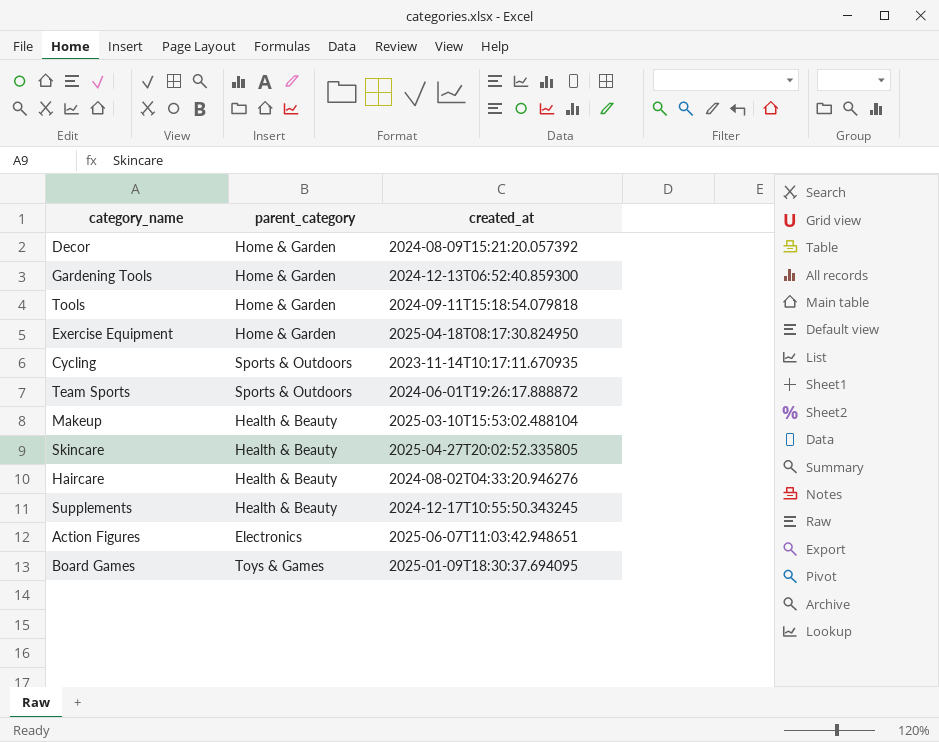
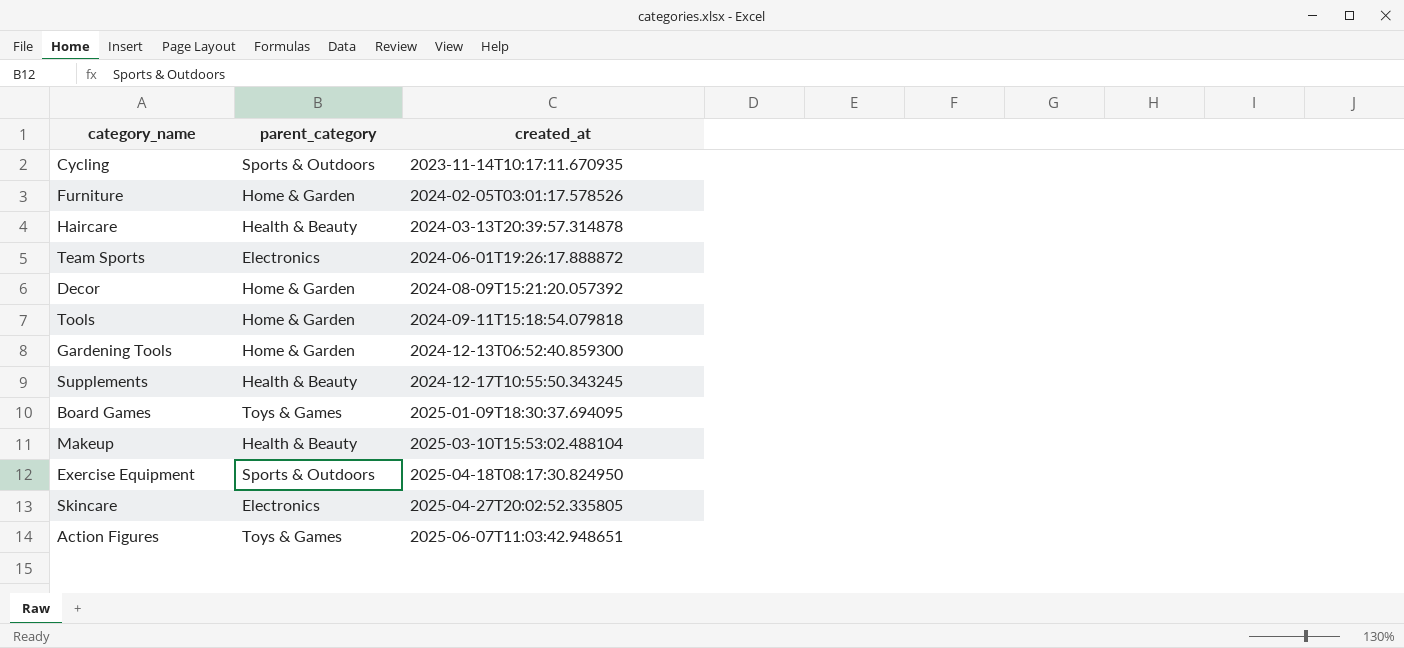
row order: none -> created_at ascending
row Furniture: none -> Home & Garden | 2024-02-05T03:01:17.578526
Haircare | created_at: 2024-08-02T04:33:20.946276 -> 2024-03-13T20:39:57.314878
Team Sports | parent_category: Sports & Outdoors -> Electronics
Exercise Equipment | parent_category: Home & Garden -> Sports & Outdoors
Skincare | parent_category: Health & Beauty -> Electronics
Action Figures | parent_category: Electronics -> Toys & Games

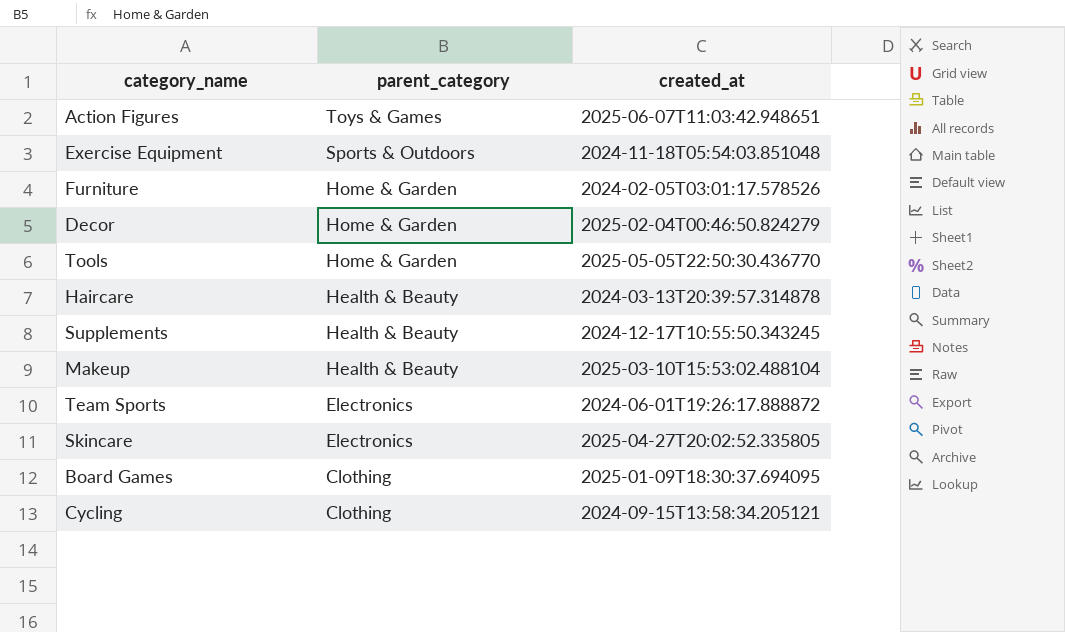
row order: created_at ascending -> parent_category descending
row Gardening Tools: Home & Garden | 2024-12-13T06:52:40.859300 -> none
Exercise Equipment | created_at: 2025-04-18T08:17:30.824950 -> 2024-11-18T05:54:03.851048
Decor | created_at: 2024-08-09T15:21:20.057392 -> 2025-02-04T00:46:50.824279
Tools | created_at: 2024-09-11T15:18:54.079818 -> 2025-05-05T22:50:30.436770
Board Games | parent_category: Toys & Games -> Clothing
Cycling | parent_category: Sports & Outdoors -> Clothing
Cycling | created_at: 2023-11-14T10:17:11.670935 -> 2024-09-15T13:58:34.205121

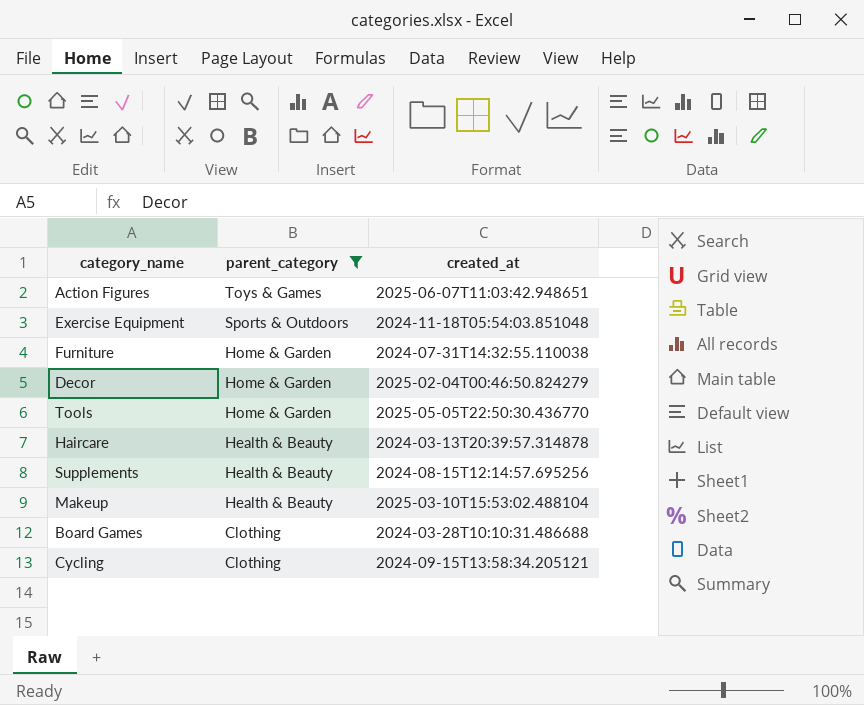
filter: none -> parent_category != Electronics
Furniture | created_at: 2024-02-05T03:01:17.578526 -> 2024-07-31T14:32:55.110038
Supplements | created_at: 2024-12-17T10:55:50.343245 -> 2024-08-15T12:14:57.695256
Board Games | created_at: 2025-01-09T18:30:37.694095 -> 2024-03-28T10:10:31.486688

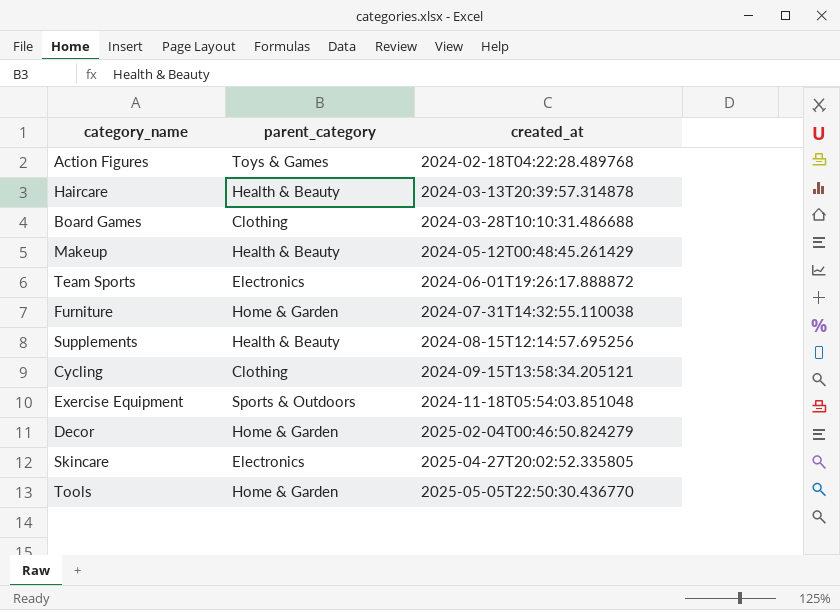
filter: parent_category != Electronics -> none
row order: parent_category descending -> created_at ascending
Action Figures | created_at: 2025-06-07T11:03:42.948651 -> 2024-02-18T04:22:28.489768
Makeup | created_at: 2025-03-10T15:53:02.488104 -> 2024-05-12T00:48:45.261429

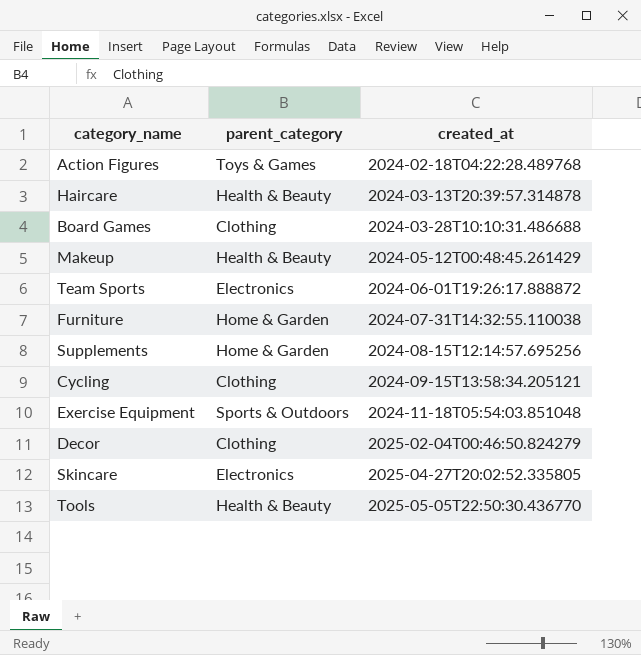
Supplements | parent_category: Health & Beauty -> Home & Garden
Decor | parent_category: Home & Garden -> Clothing
Tools | parent_category: Home & Garden -> Health & Beauty

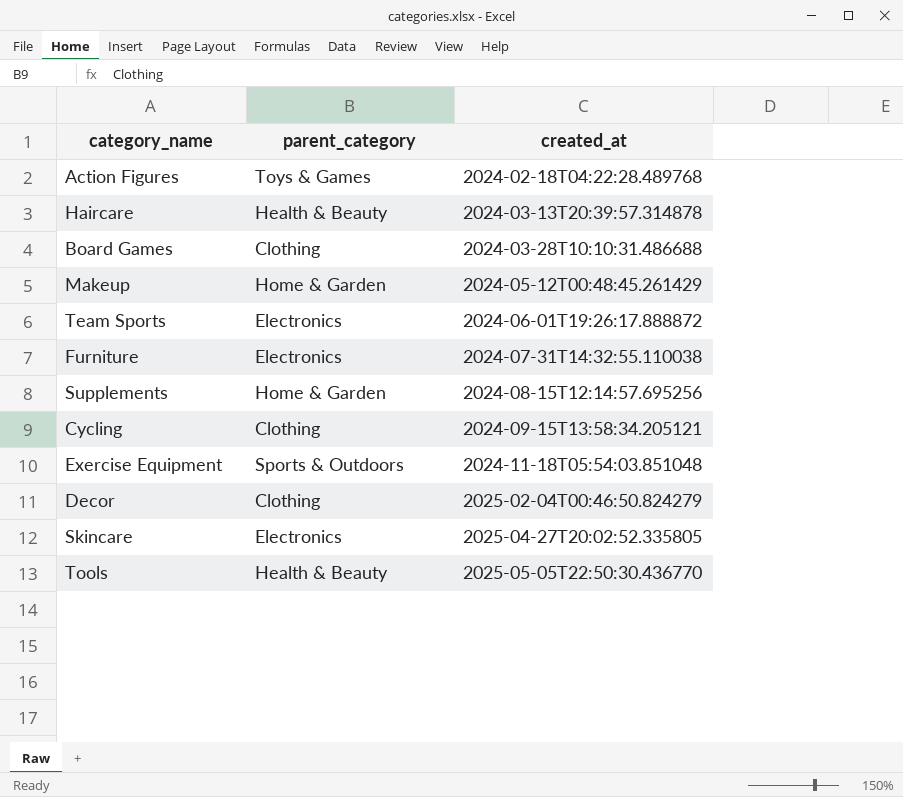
Makeup | parent_category: Health & Beauty -> Home & Garden
Furniture | parent_category: Home & Garden -> Electronics

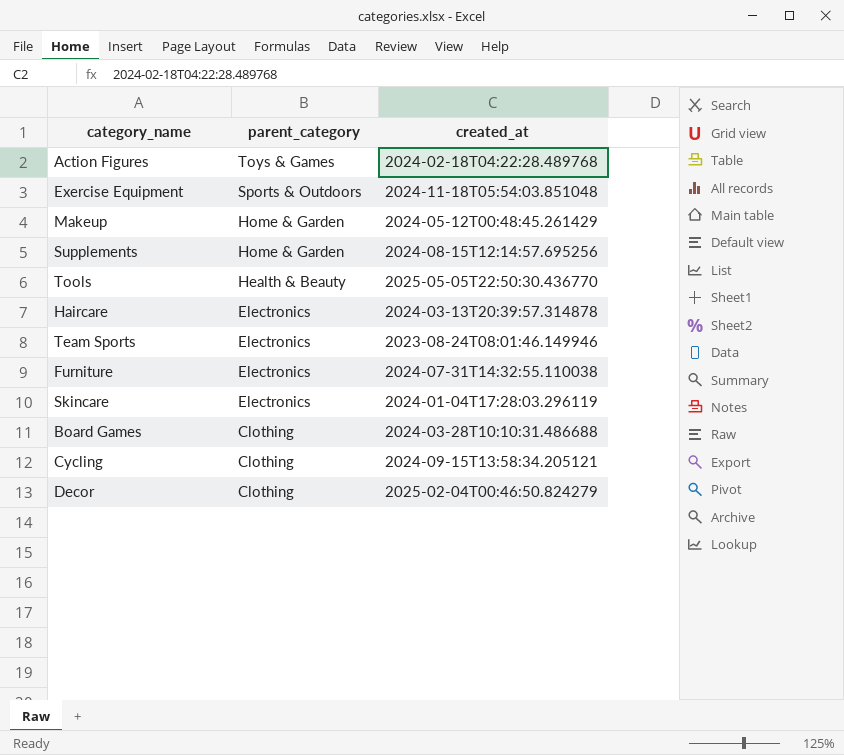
row order: created_at ascending -> parent_category descending
Haircare | parent_category: Health & Beauty -> Electronics
Team Sports | created_at: 2024-06-01T19:26:17.888872 -> 2023-08-24T08:01:46.149946
Skincare | created_at: 2025-04-27T20:02:52.335805 -> 2024-01-04T17:28:03.296119

